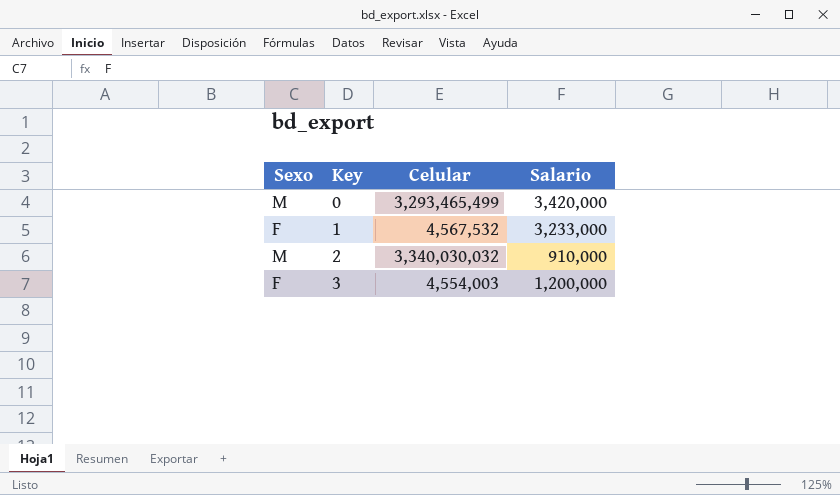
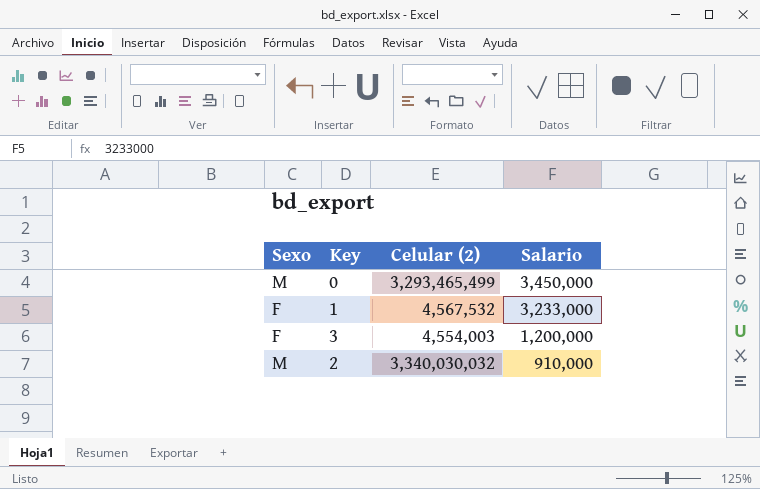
row order: Key ascending -> Salario descending
column name: Celular -> Celular (2)
0 | Salario: 3,420,000 -> 3,450,000

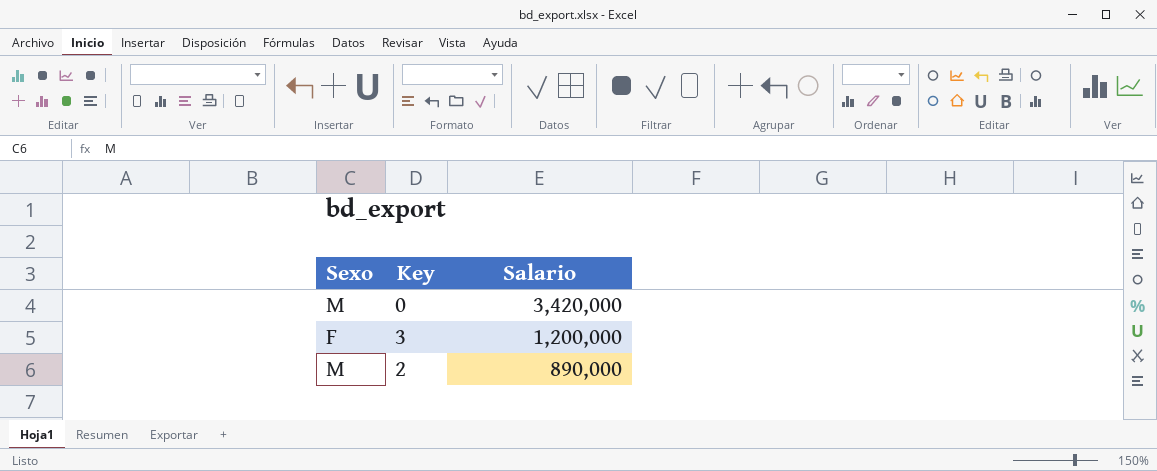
column Celular (2) | position: 3 -> none
row 1: F | 4,567,532 | 3,233,000 -> none
0 | Salario: 3,450,000 -> 3,420,000
2 | Salario: 910,000 -> 890,000

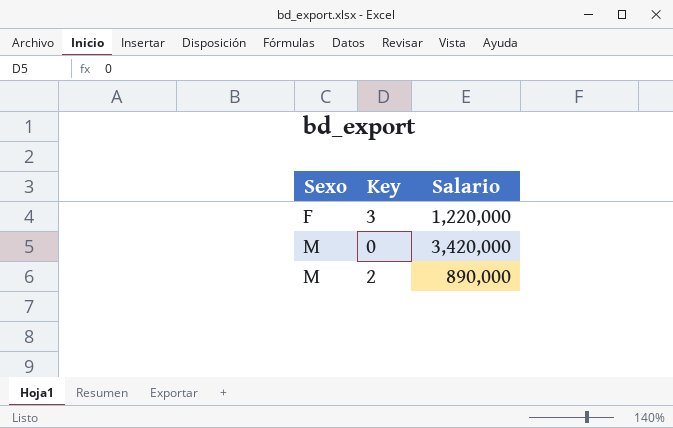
row order: Salario descending -> Sexo ascending
3 | Salario: 1,200,000 -> 1,220,000

